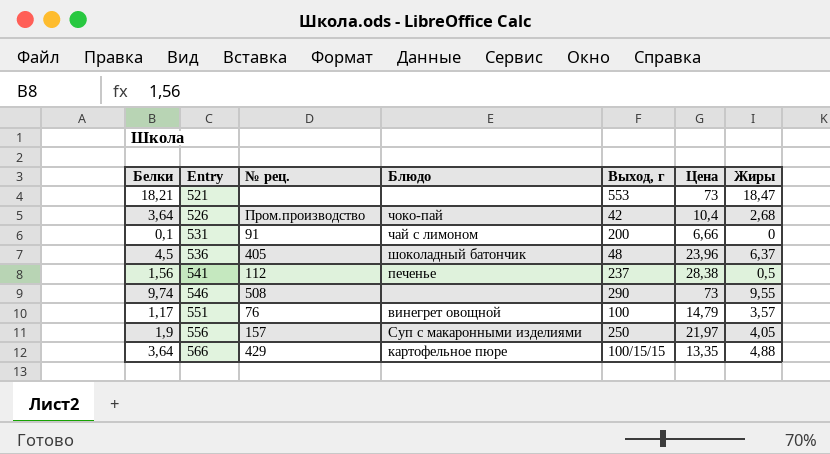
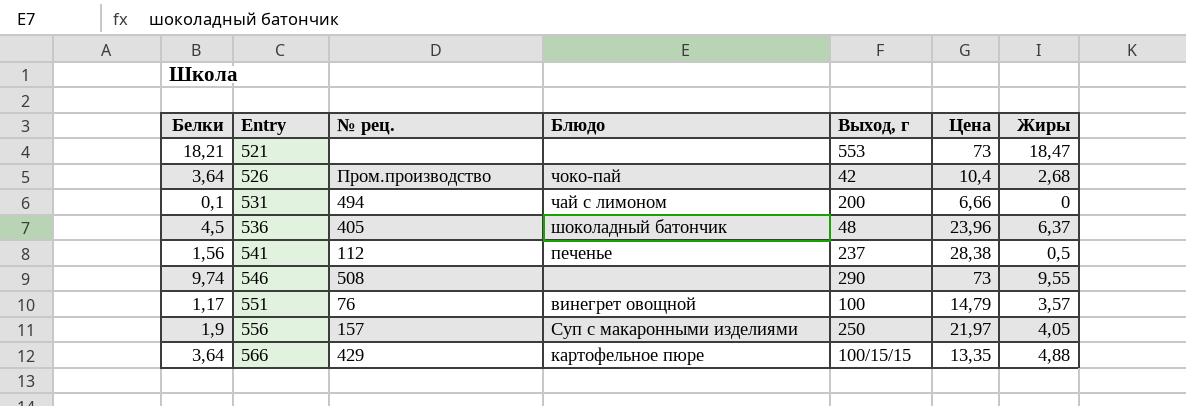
531 | № рец.: 91 -> 494

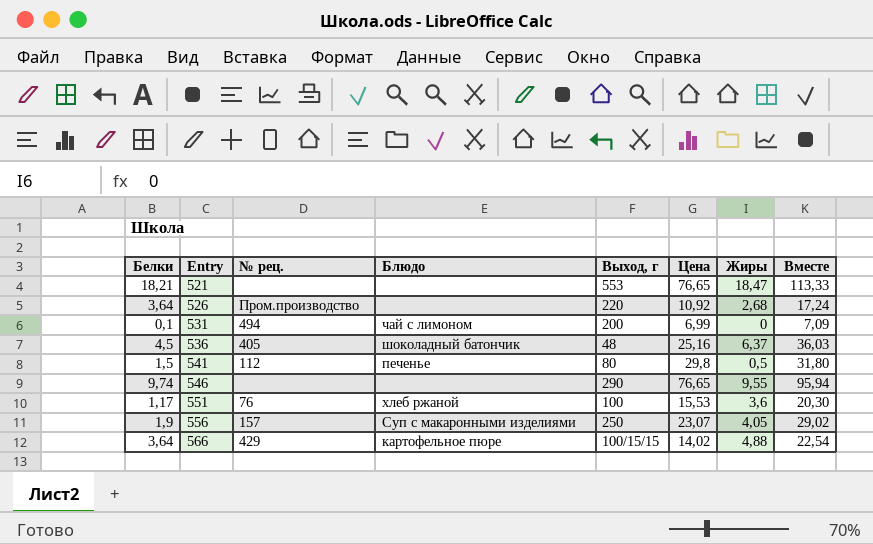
column Вместе | formula: none -> [Белки] + [Цена] + [Жиры]
521 | Цена: 73 -> 76,65
526 | Блюдо: чоко-пай -> none
526 | Выход, г: 42 -> 220
526 | Цена: 10,4 -> 10,92
531 | Цена: 6,66 -> 6,99
536 | Цена: 23,96 -> 25,16
541 | Белки: 1,56 -> 1,5
541 | Выход, г: 237 -> 80
541 | Цена: 28,38 -> 29,8
546 | № рец.: 508 -> none
546 | Цена: 73 -> 76,65
551 | Блюдо: винегрет овощной -> хлеб ржаной
551 | Цена: 14,79 -> 15,53
551 | Жиры: 3,57 -> 3,6
556 | Цена: 21,97 -> 23,07
566 | Цена: 13,35 -> 14,02

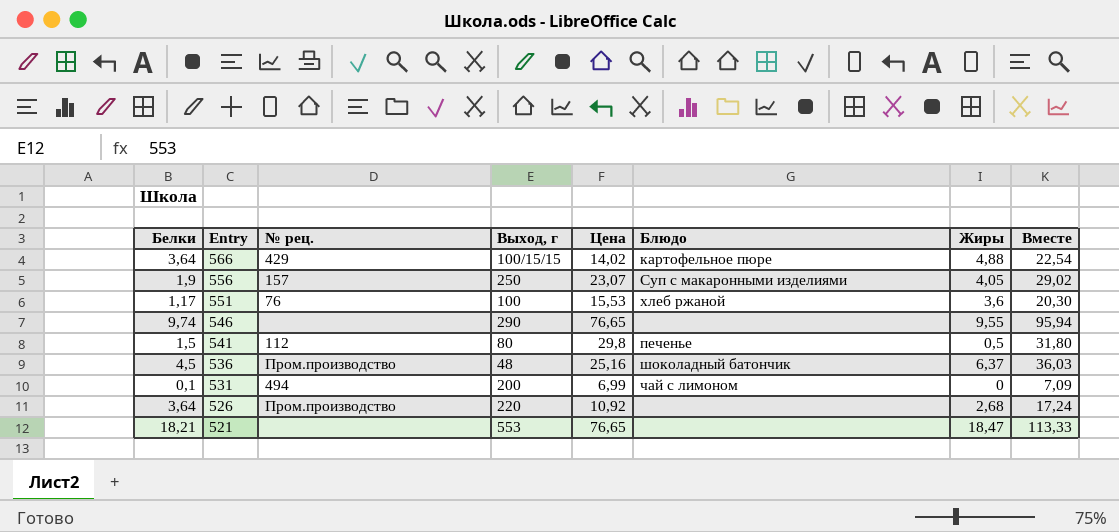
row order: Entry ascending -> Entry descending
column Блюдо | position: 4 -> 6
536 | № рец.: 405 -> Пром.производство

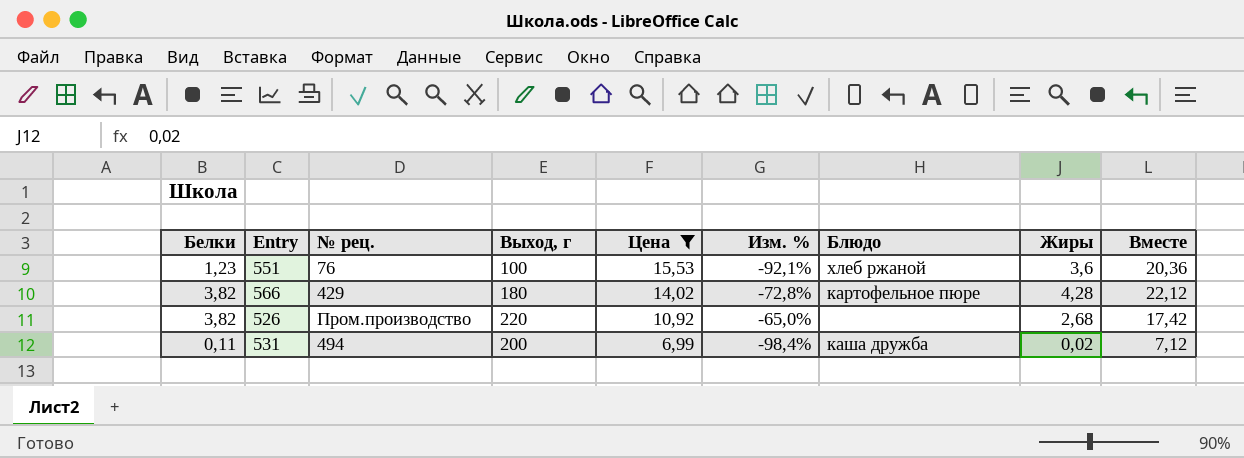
filter: none -> Цена <= 15,53
row order: Entry descending -> Цена descending
column Изм. % | formula: none -> ([Белки] - [Цена]) / [Цена]
551 | Белки: 1,17 -> 1,23
551 | Вместе: 20,30 -> 20,36
566 | Белки: 3,64 -> 3,82
566 | Выход, г: 100/15/15 -> 180
566 | Жиры: 4,88 -> 4,28
566 | Вместе: 22,54 -> 22,12
526 | Белки: 3,64 -> 3,82
526 | Вместе: 17,24 -> 17,42
531 | Белки: 0,1 -> 0,11
531 | Блюдо: чай с лимоном -> каша дружба
531 | Жиры: 0 -> 0,02
531 | Вместе: 7,09 -> 7,12

